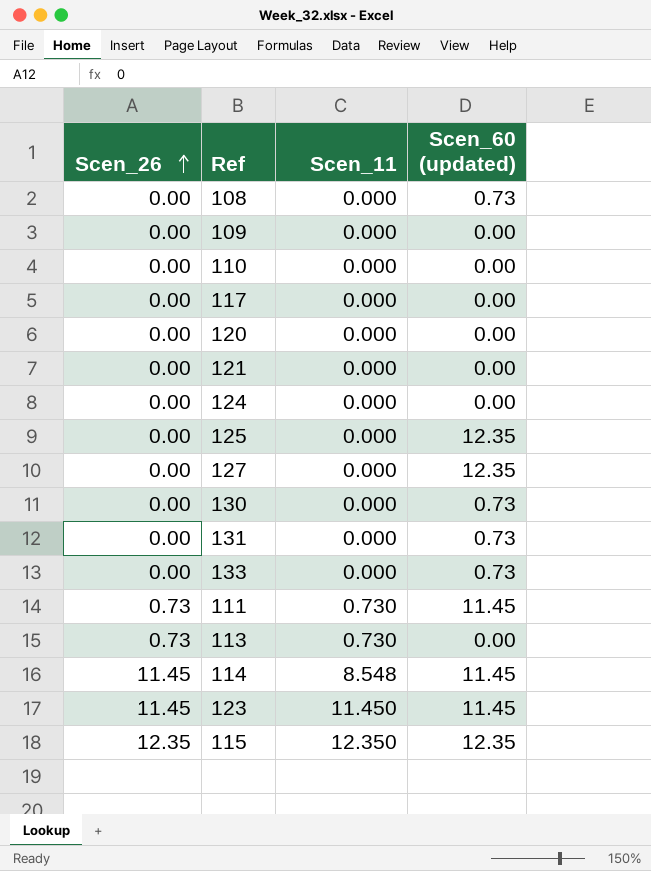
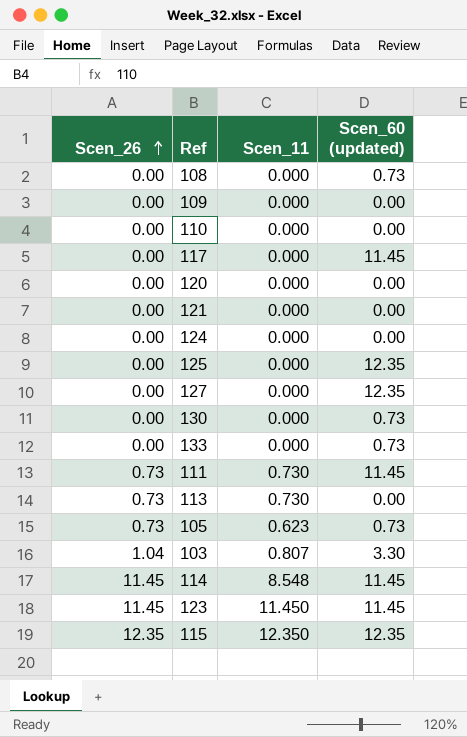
row 131: 0.00 | 0.000 | 0.73 -> none
117 | Scen_60 (updated): 0.00 -> 11.45
row 105: none -> 0.73 | 0.623 | 0.73
row 103: none -> 1.04 | 0.807 | 3.30

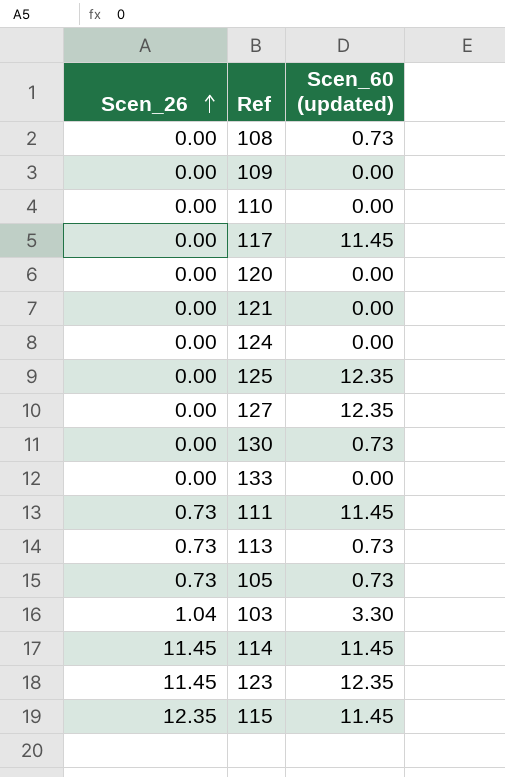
column Scen_11 | position: 3 -> none
133 | Scen_60 (updated): 0.73 -> 0.00
113 | Scen_60 (updated): 0.00 -> 0.73
123 | Scen_60 (updated): 11.45 -> 12.35
115 | Scen_60 (updated): 12.35 -> 11.45

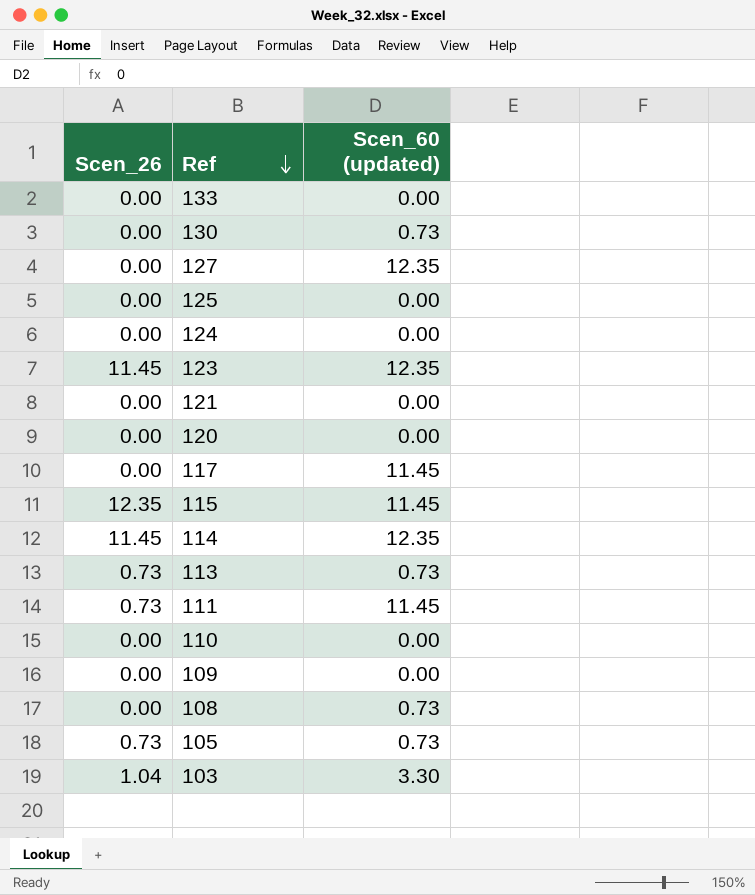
row order: Scen_26 ascending -> Ref descending
125 | Scen_60 (updated): 12.35 -> 0.00
114 | Scen_60 (updated): 11.45 -> 12.35

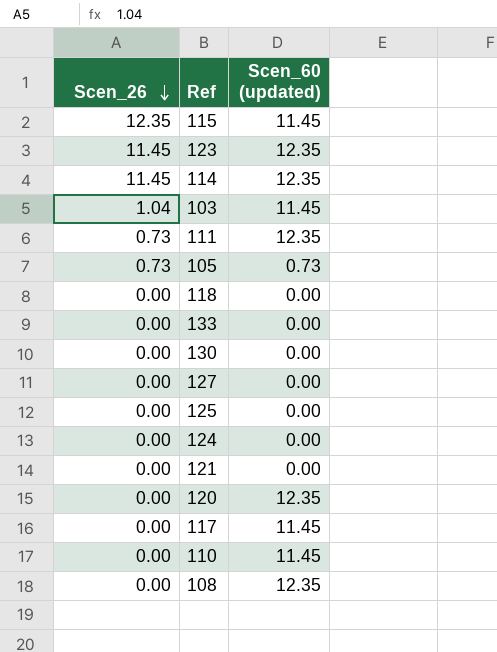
row order: Ref descending -> Scen_26 descending
row 113: 0.73 | 0.73 -> none
row 109: 0.00 | 0.00 -> none
103 | Scen_60 (updated): 3.30 -> 11.45
111 | Scen_60 (updated): 11.45 -> 12.35
row 118: none -> 0.00 | 0.00
130 | Scen_60 (updated): 0.73 -> 0.00
127 | Scen_60 (updated): 12.35 -> 0.00
120 | Scen_60 (updated): 0.00 -> 12.35
110 | Scen_60 (updated): 0.00 -> 11.45
108 | Scen_60 (updated): 0.73 -> 12.35

